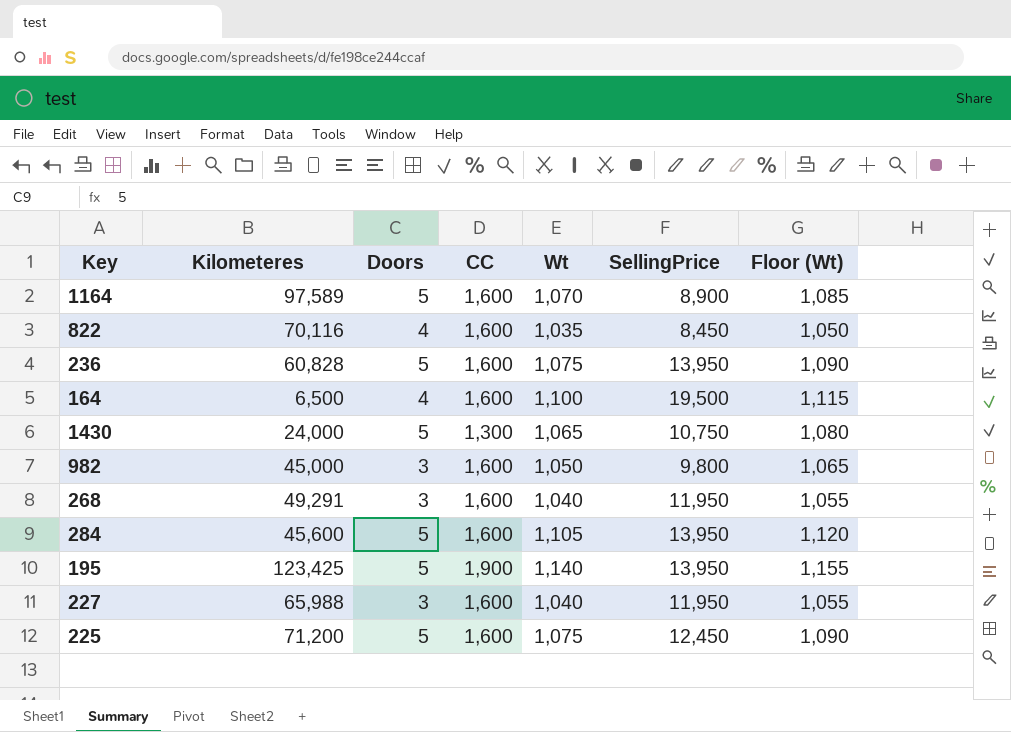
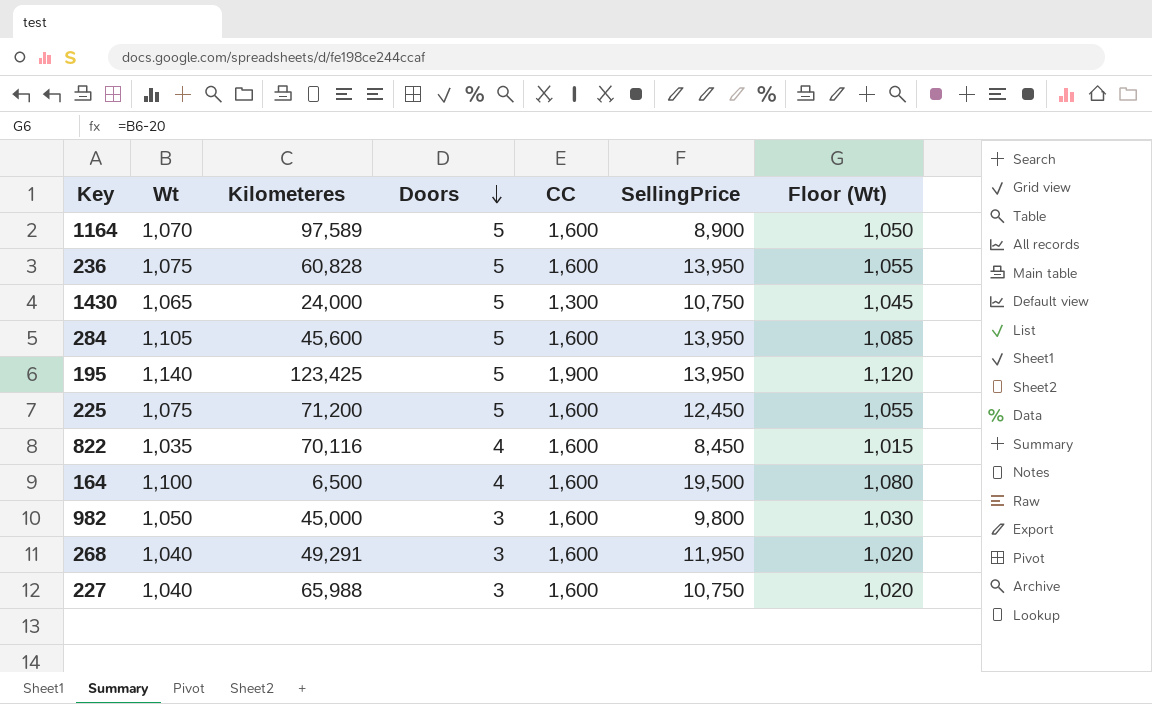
row order: none -> Doors descending
column Wt | position: 5 -> 2
column Floor (Wt) | formula: [Wt] + 15 -> [Wt] - 20
227 | SellingPrice: 11,950 -> 10,750

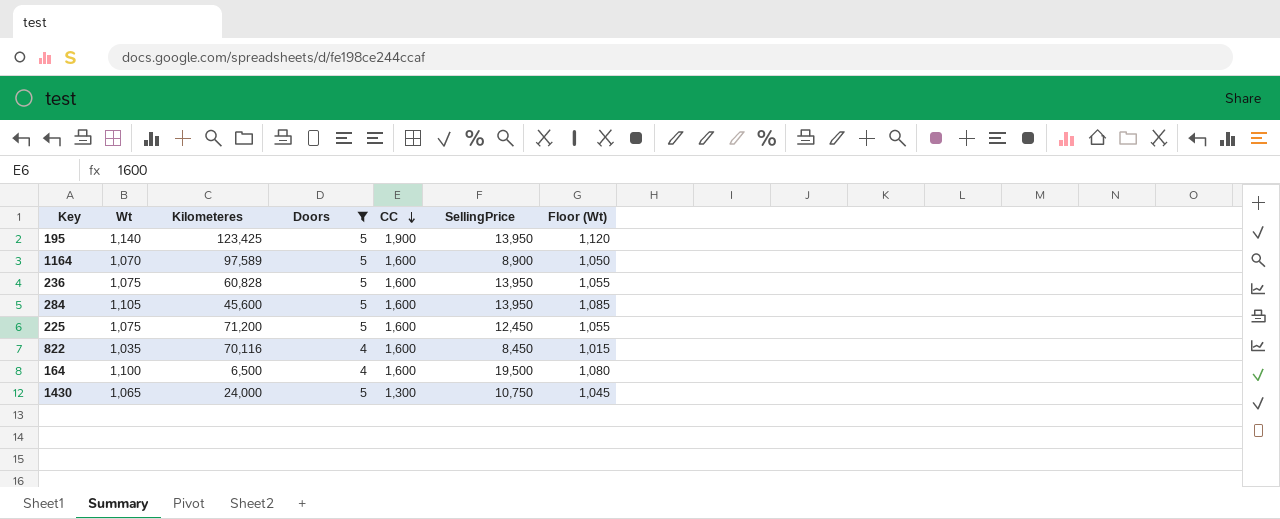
filter: none -> Doors != 3
row order: Doors descending -> CC descending

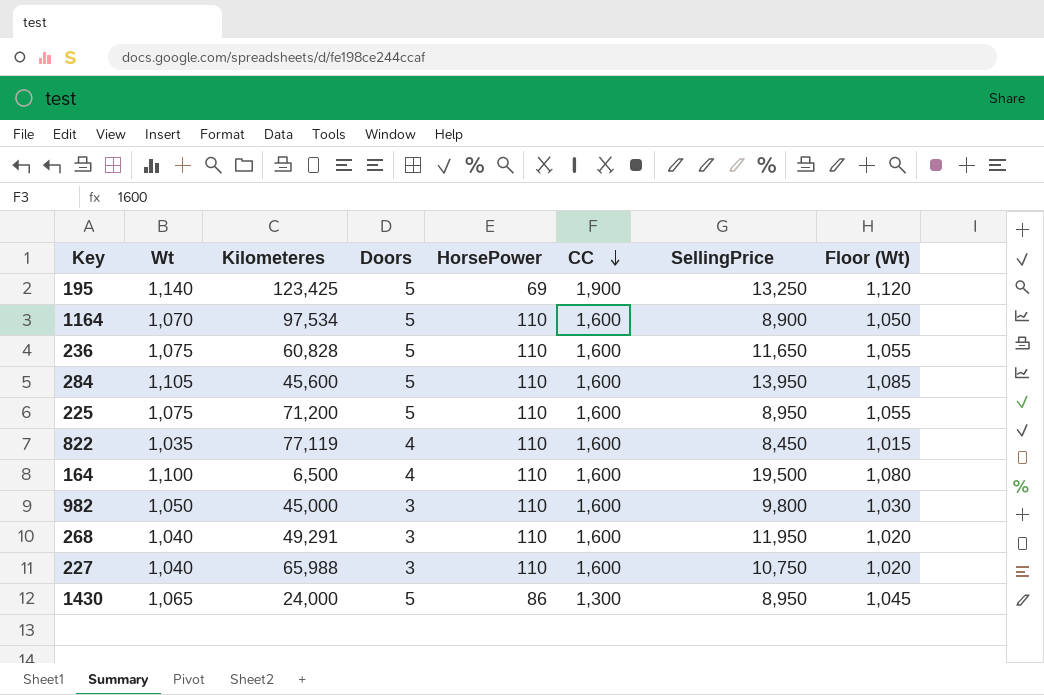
filter: Doors != 3 -> none
column HorsePower | position: none -> 5
195 | SellingPrice: 13,950 -> 13,250
1164 | Kilometeres: 97,589 -> 97,534
236 | SellingPrice: 13,950 -> 11,650
225 | SellingPrice: 12,450 -> 8,950
822 | Kilometeres: 70,116 -> 77,119
1430 | SellingPrice: 10,750 -> 8,950

